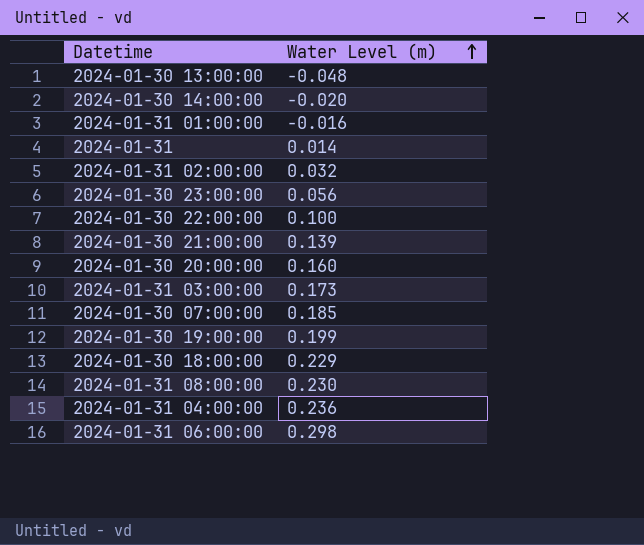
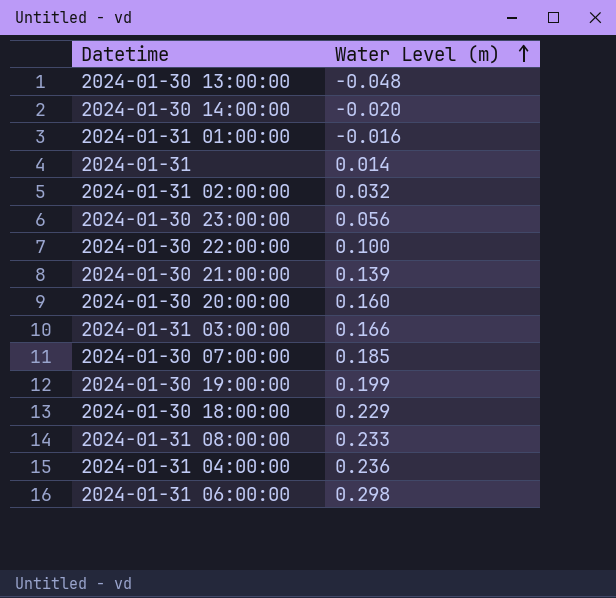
2024-01-31 03:00:00 | Water Level (m): 0.173 -> 0.166
2024-01-31 08:00:00 | Water Level (m): 0.230 -> 0.233

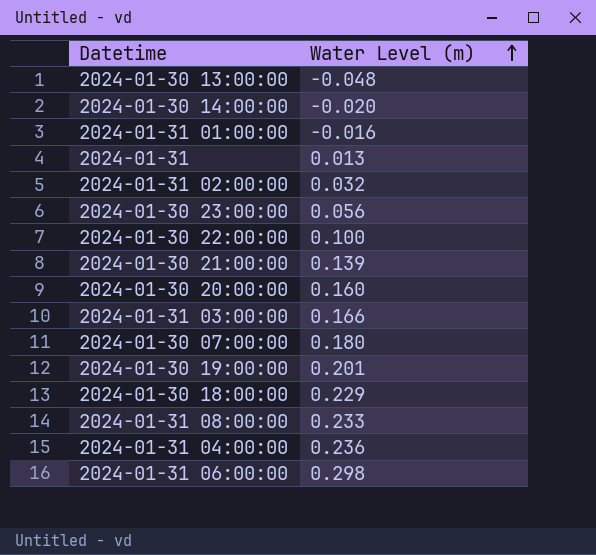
2024-01-31 | Water Level (m): 0.014 -> 0.013
2024-01-30 07:00:00 | Water Level (m): 0.185 -> 0.180
2024-01-30 19:00:00 | Water Level (m): 0.199 -> 0.201

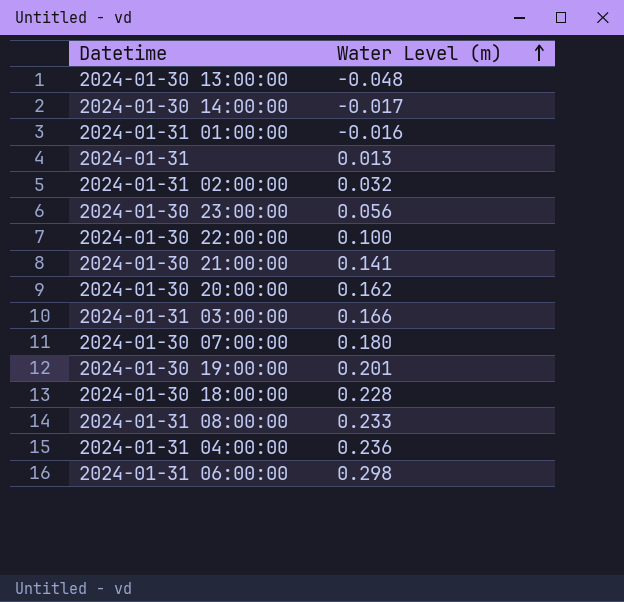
2024-01-30 14:00:00 | Water Level (m): -0.020 -> -0.017
2024-01-30 21:00:00 | Water Level (m): 0.139 -> 0.141
2024-01-30 20:00:00 | Water Level (m): 0.160 -> 0.162
2024-01-30 18:00:00 | Water Level (m): 0.229 -> 0.228

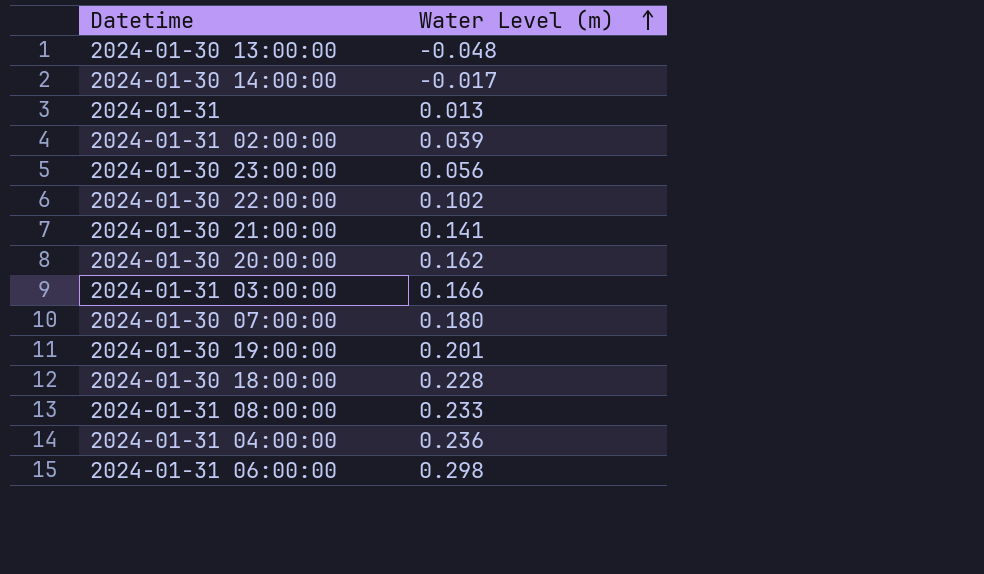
row 2024-01-31 01:00:00: -0.016 -> none
2024-01-31 02:00:00 | Water Level (m): 0.032 -> 0.039
2024-01-30 22:00:00 | Water Level (m): 0.100 -> 0.102

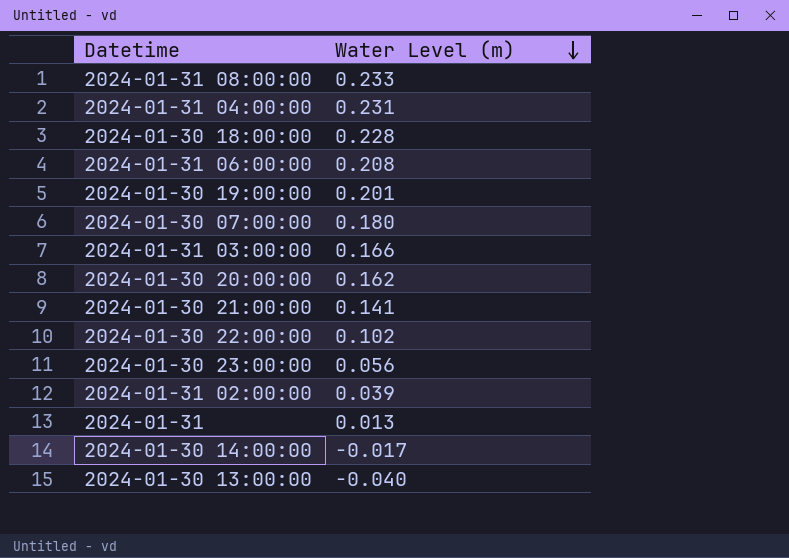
row order: Water Level (m) ascending -> Water Level (m) descending
2024-01-31 04:00:00 | Water Level (m): 0.236 -> 0.231
2024-01-31 06:00:00 | Water Level (m): 0.298 -> 0.208
2024-01-30 13:00:00 | Water Level (m): -0.048 -> -0.040

